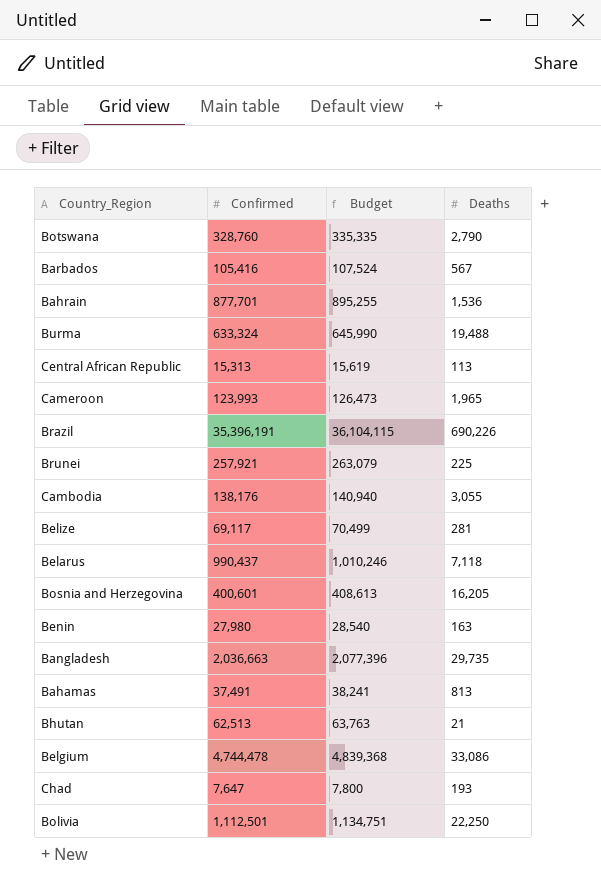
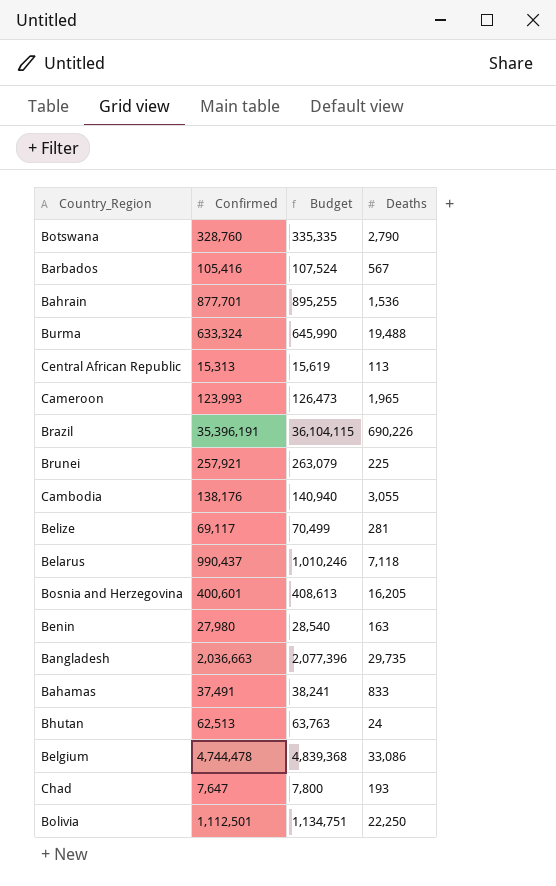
Bahamas | Deaths: 813 -> 833
Bhutan | Deaths: 21 -> 24

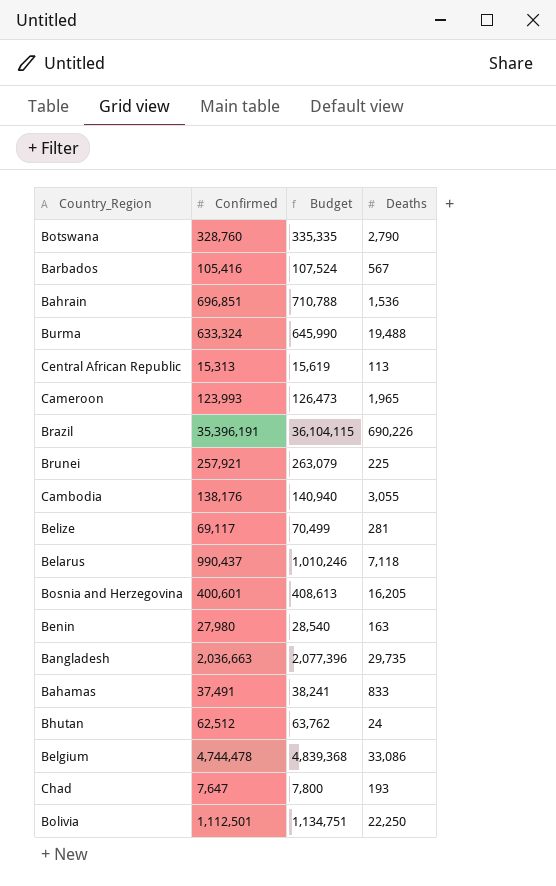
Bahrain | Confirmed: 877,701 -> 696,851
Bahrain | Budget: 895,255 -> 710,788
Bhutan | Confirmed: 62,513 -> 62,512
Bhutan | Budget: 63,763 -> 63,762

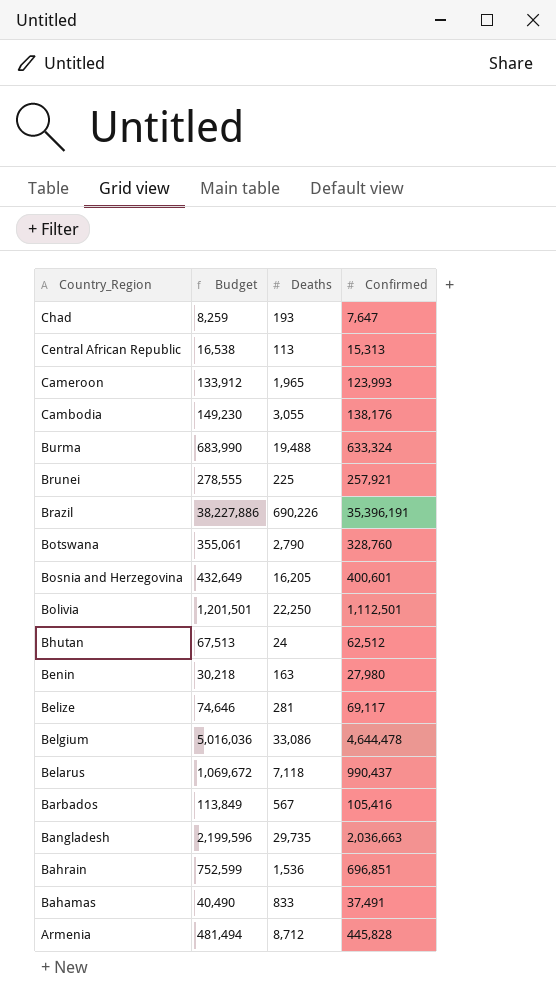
row order: none -> Country_Region descending
column Budget | formula: [Confirmed] * 1.02 -> [Confirmed] * 1.08
column Confirmed | position: 2 -> 4
Belgium | Confirmed: 4,744,478 -> 4,644,478
row Armenia: none -> 481,494 | 8,712 | 445,828

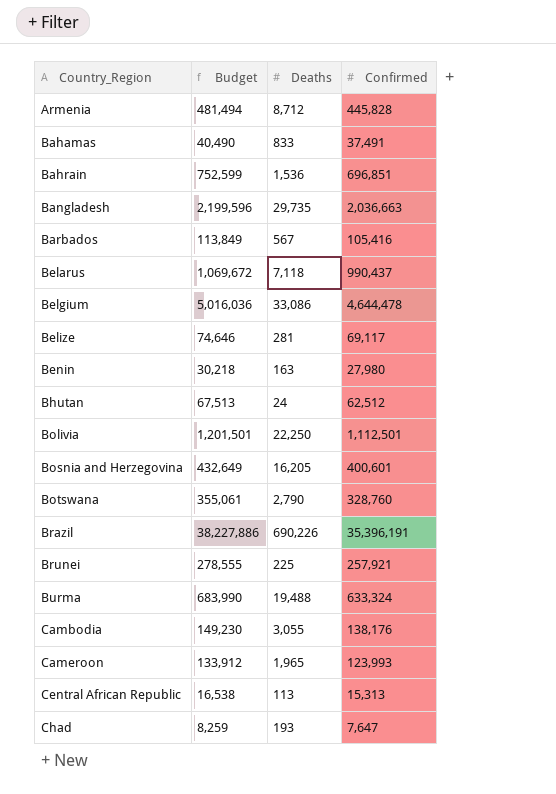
row order: Country_Region descending -> Country_Region ascending

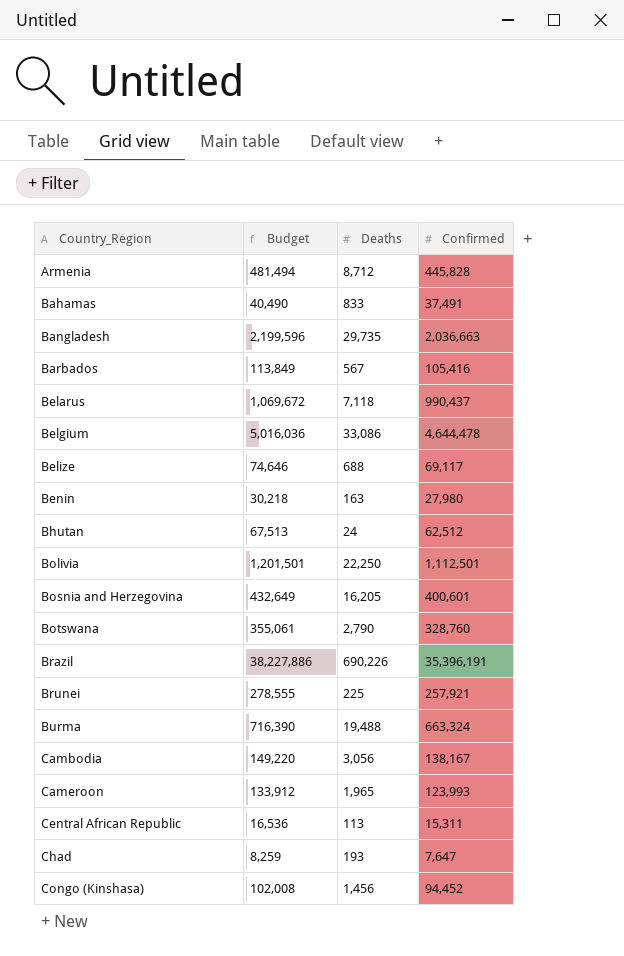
row Bahrain: 752,599 | 1,536 | 696,851 -> none
Belize | Deaths: 281 -> 688
Burma | Budget: 683,990 -> 716,390
Burma | Confirmed: 633,324 -> 663,324
Cambodia | Budget: 149,230 -> 149,220
Cambodia | Deaths: 3,055 -> 3,056
Cambodia | Confirmed: 138,176 -> 138,167
Central African Republic | Budget: 16,538 -> 16,536
Central African Republic | Confirmed: 15,313 -> 15,311
row Congo (Kinshasa): none -> 102,008 | 1,456 | 94,452

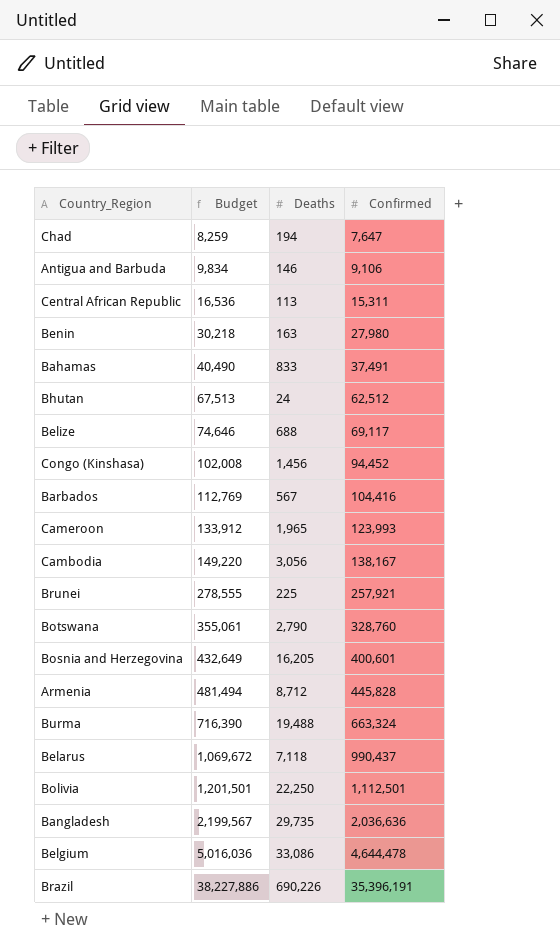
row order: Country_Region ascending -> Budget ascending
Chad | Deaths: 193 -> 194
row Antigua and Barbuda: none -> 9,834 | 146 | 9,106
Barbados | Budget: 113,849 -> 112,769
Barbados | Confirmed: 105,416 -> 104,416
Bangladesh | Budget: 2,199,596 -> 2,199,567
Bangladesh | Confirmed: 2,036,663 -> 2,036,636

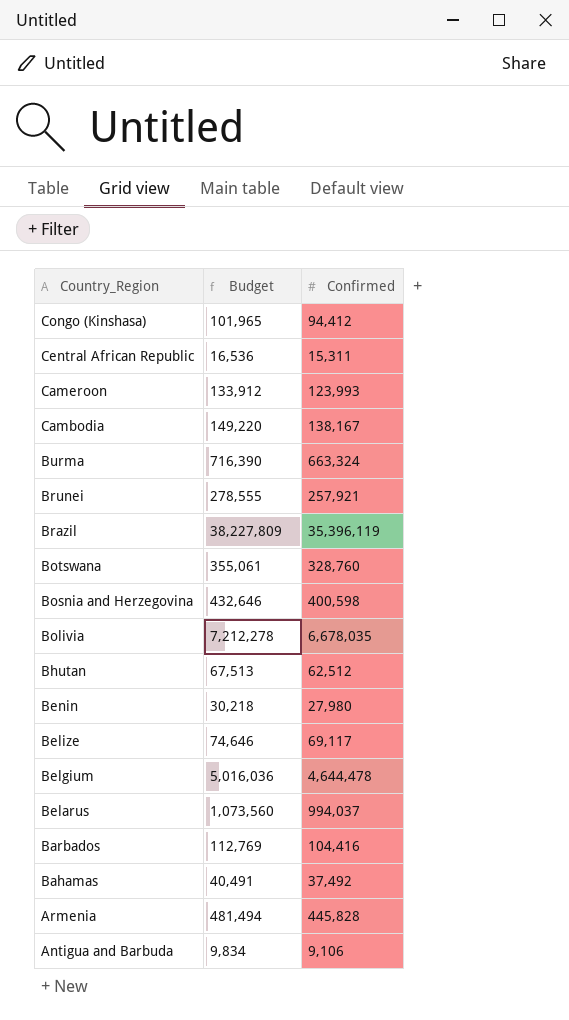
row order: Budget ascending -> Country_Region descending
column Deaths | position: 3 -> none
row Chad: 8,259 | 194 | 7,647 -> none
row Bangladesh: 2,199,567 | 29,735 | 2,036,636 -> none
Congo (Kinshasa) | Budget: 102,008 -> 101,965
Congo (Kinshasa) | Confirmed: 94,452 -> 94,412
Brazil | Budget: 38,227,886 -> 38,227,809
Brazil | Confirmed: 35,396,191 -> 35,396,119
Bosnia and Herzegovina | Budget: 432,649 -> 432,646
Bosnia and Herzegovina | Confirmed: 400,601 -> 400,598
Bolivia | Budget: 1,201,501 -> 7,212,278
Bolivia | Confirmed: 1,112,501 -> 6,678,035
Belarus | Budget: 1,069,672 -> 1,073,560
Belarus | Confirmed: 990,437 -> 994,037
Bahamas | Budget: 40,490 -> 40,491
Bahamas | Confirmed: 37,491 -> 37,492

